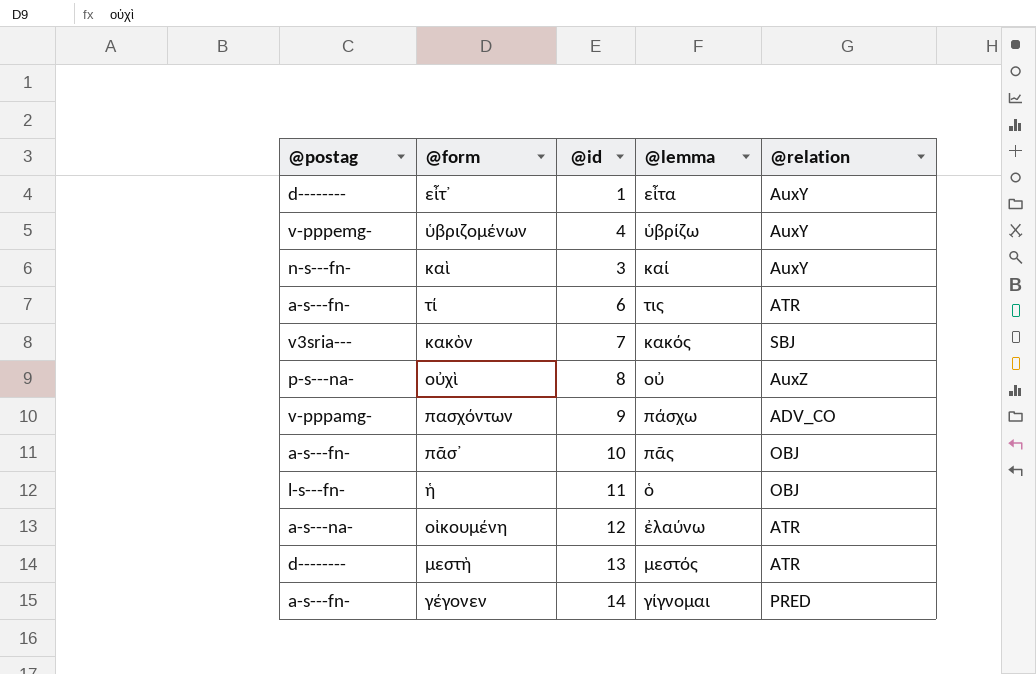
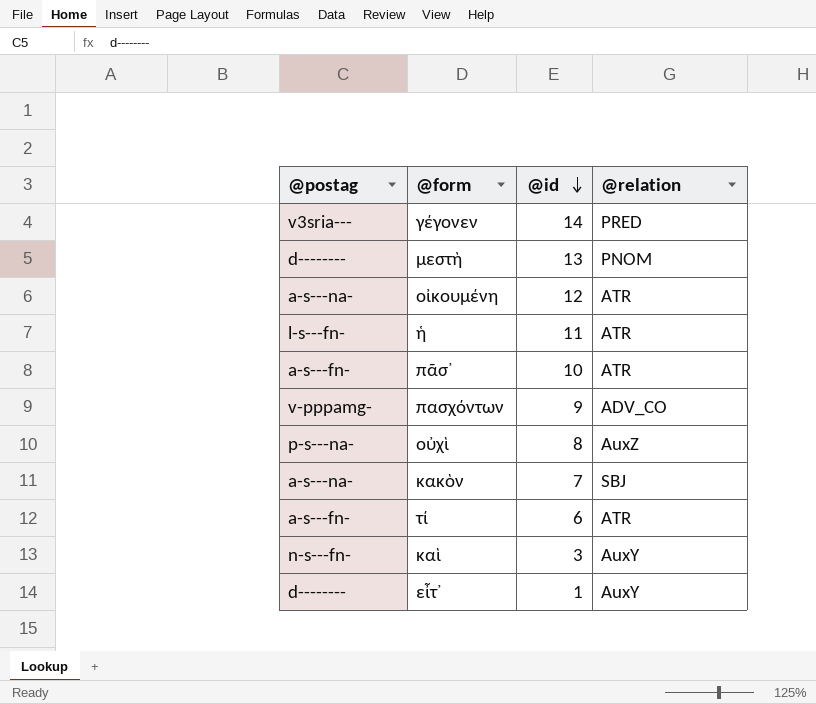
row order: none -> @id descending
column @lemma | position: 4 -> none
row ὑβριζομένων: v-pppemg- | 4 | ὑβρίζω | AuxY -> none
γέγονεν | @postag: a-s---fn- -> v3sria---
μεστὴ | @relation: ATR -> PNOM
ἡ | @relation: OBJ -> ATR
πᾶσ᾽ | @relation: OBJ -> ATR
κακὸν | @postag: v3sria--- -> a-s---na-

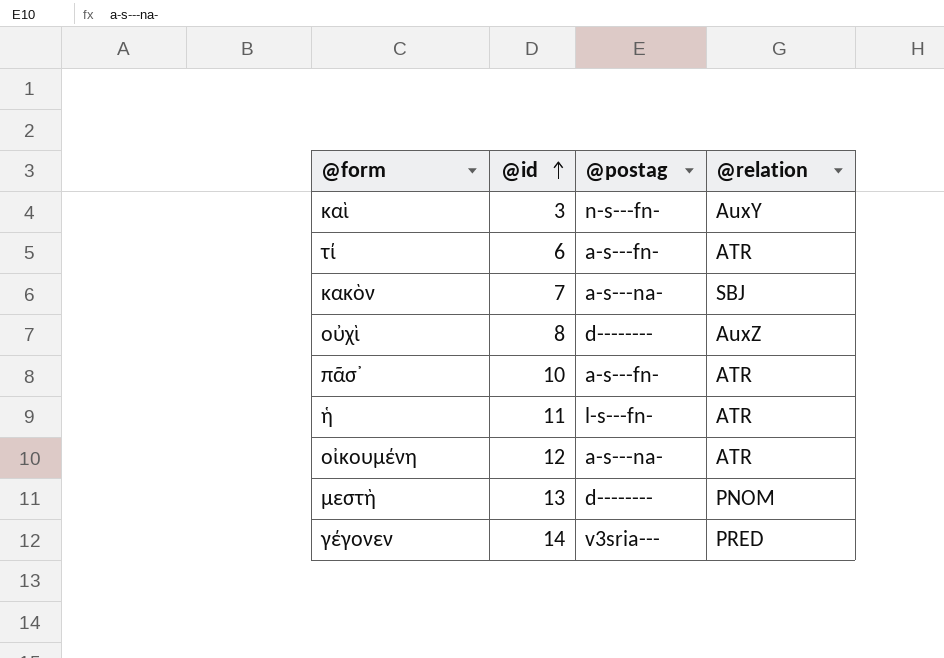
row order: @id descending -> @id ascending
column @postag | position: 1 -> 3
row πασχόντων: v-pppamg- | 9 | ADV_CO -> none
row εἶτ᾽: d-------- | 1 | AuxY -> none
οὐχὶ | @postag: p-s---na- -> d--------

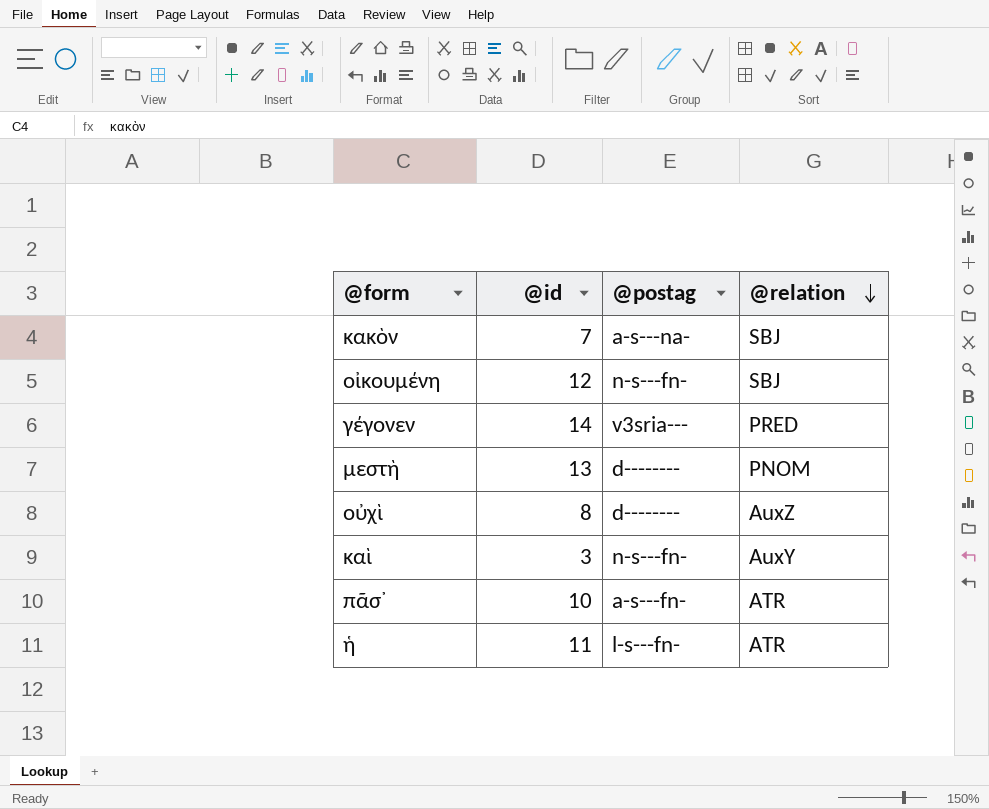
row order: @id ascending -> @relation descending
row τί: 6 | a-s---fn- | ATR -> none
οἰκουμένη | @postag: a-s---na- -> n-s---fn-
οἰκουμένη | @relation: ATR -> SBJ

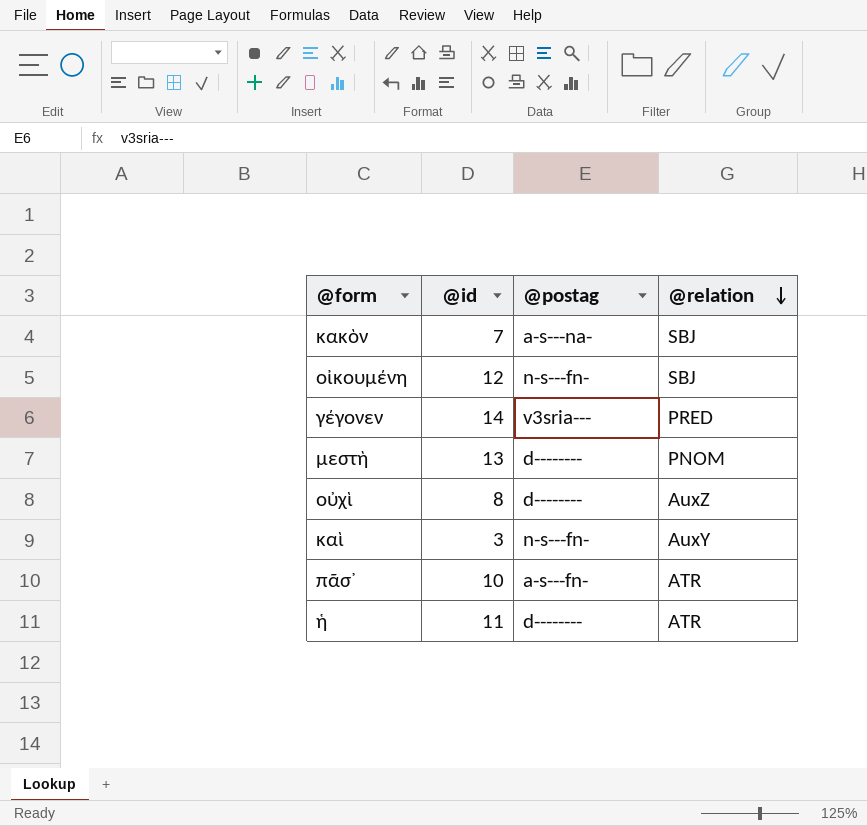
ἡ | @postag: l-s---fn- -> d--------

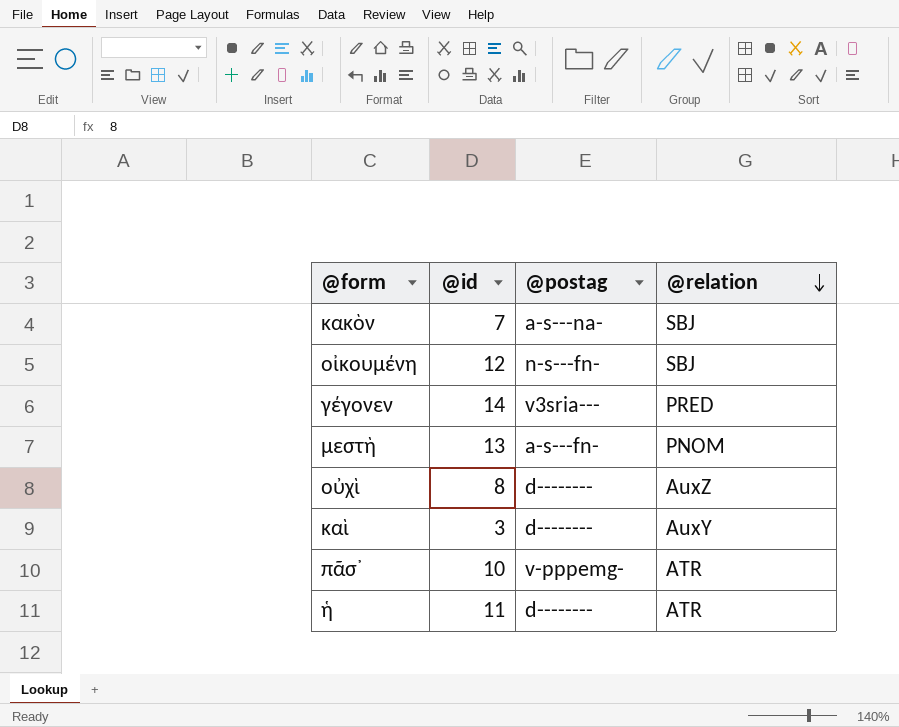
μεστὴ | @postag: d-------- -> a-s---fn-
καὶ | @postag: n-s---fn- -> d--------
πᾶσ᾽ | @postag: a-s---fn- -> v-pppemg-

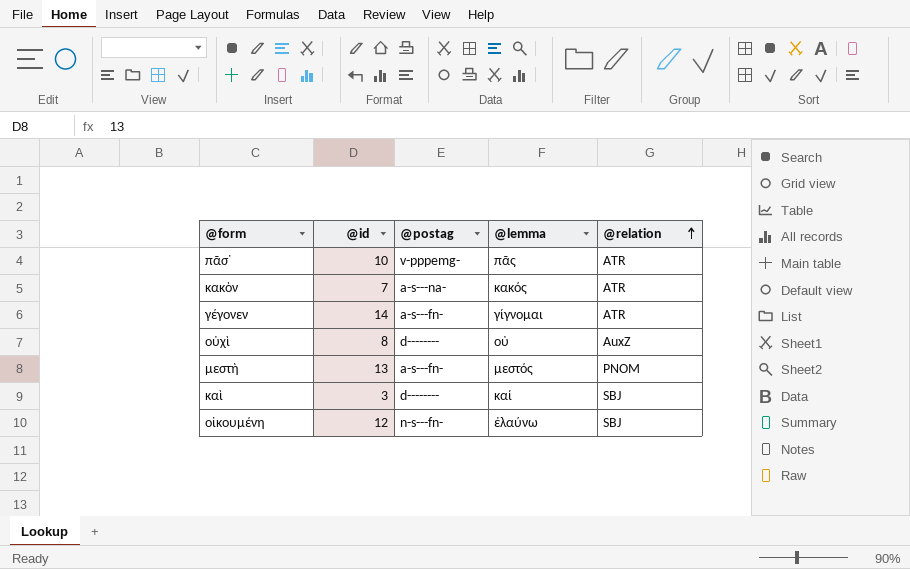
row order: @relation descending -> @relation ascending
column @lemma | position: none -> 4
row ἡ: 11 | d-------- | ATR -> none
κακὸν | @relation: SBJ -> ATR
γέγονεν | @postag: v3sria--- -> a-s---fn-
γέγονεν | @relation: PRED -> ATR
καὶ | @relation: AuxY -> SBJ

